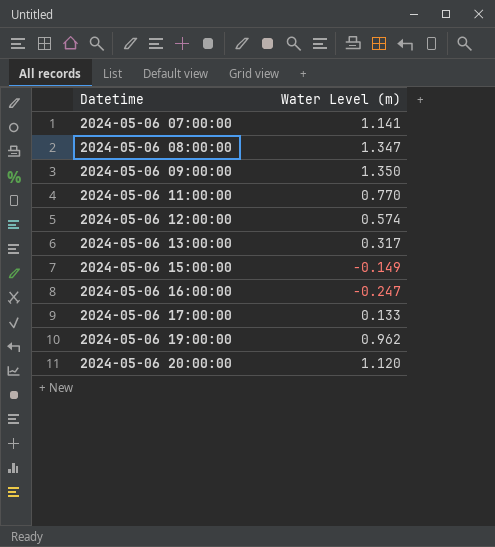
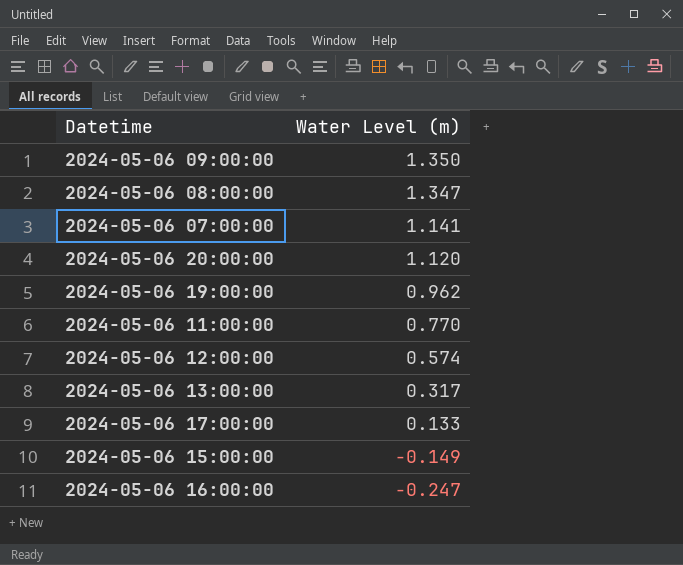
row order: Datetime ascending -> Water Level (m) descending

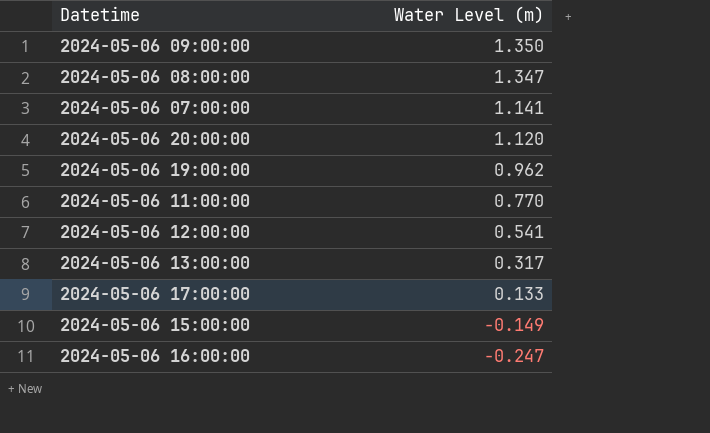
2024-05-06 12:00:00 | Water Level (m): 0.574 -> 0.541

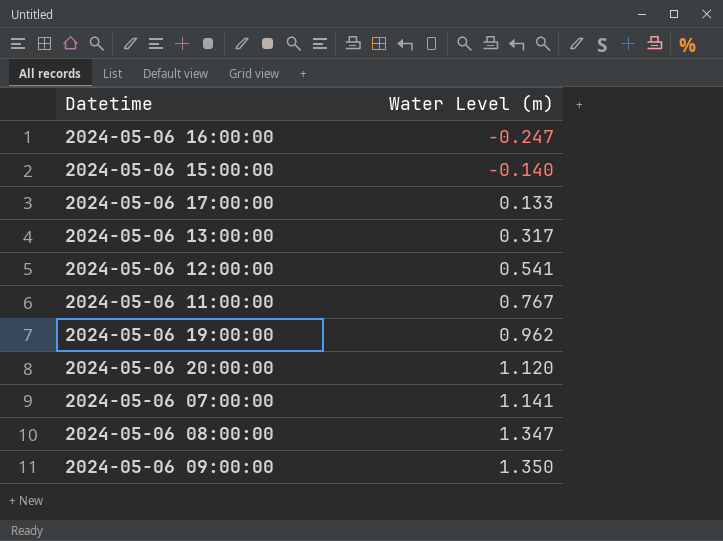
row order: Water Level (m) descending -> Water Level (m) ascending
2024-05-06 15:00:00 | Water Level (m): -0.149 -> -0.140
2024-05-06 11:00:00 | Water Level (m): 0.770 -> 0.767

